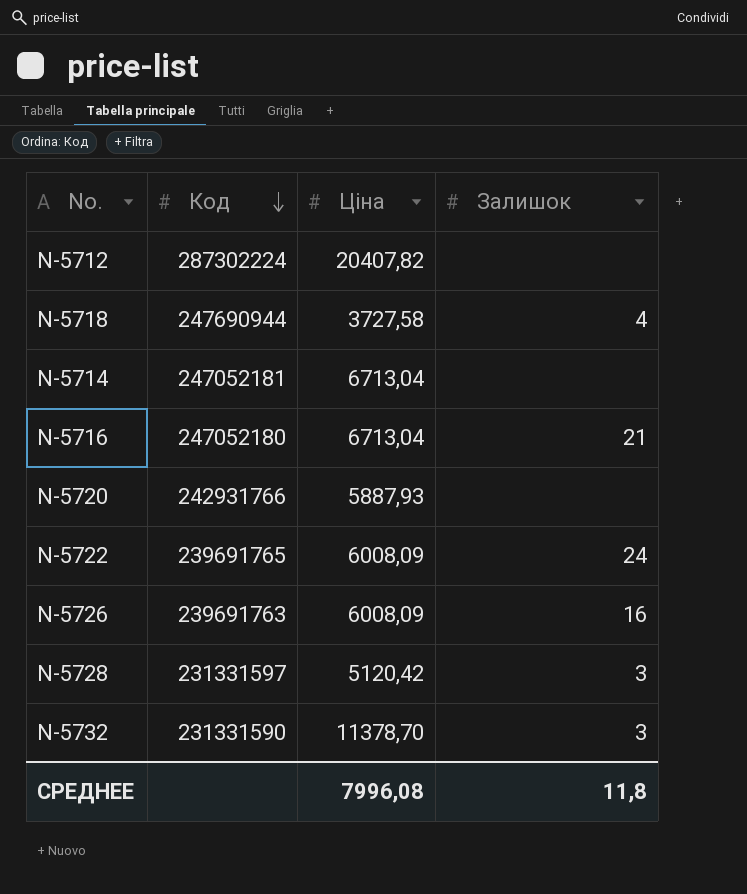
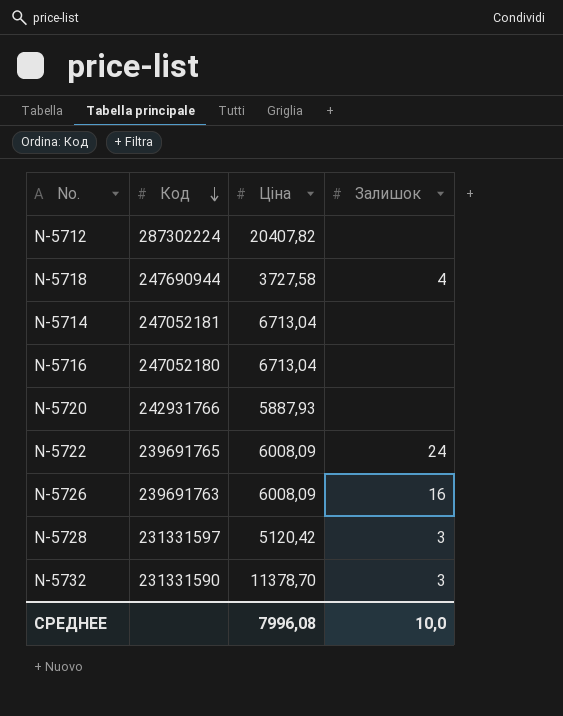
N-5716 | Залишок: 21 -> none
СРЕДНЕЕ | Залишок: 11,8 -> 10,0

